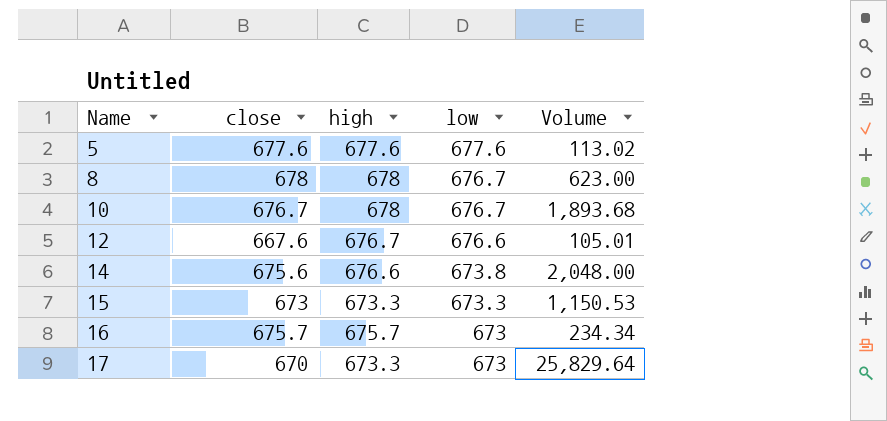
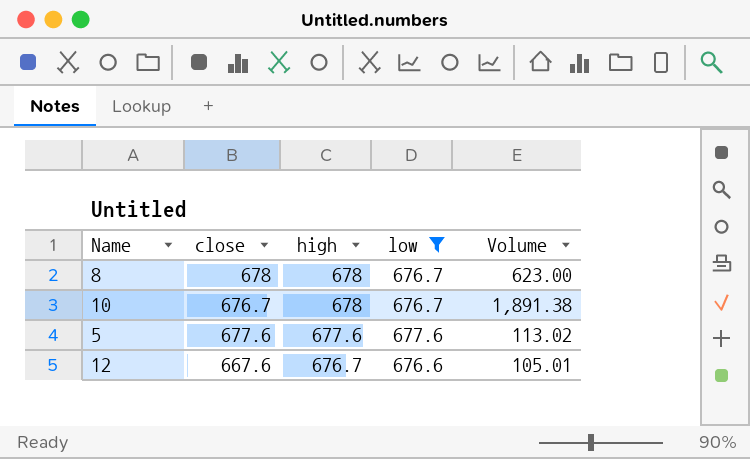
filter: none -> low >= 676.6
row order: Name ascending -> high descending
10 | Volume: 1,893.68 -> 1,891.38

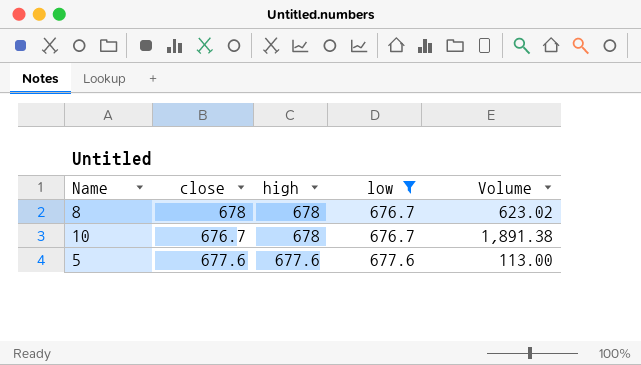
row 12: 667.6 | 676.7 | 676.6 | 105.01 -> none
8 | Volume: 623.00 -> 623.02
5 | Volume: 113.02 -> 113.00

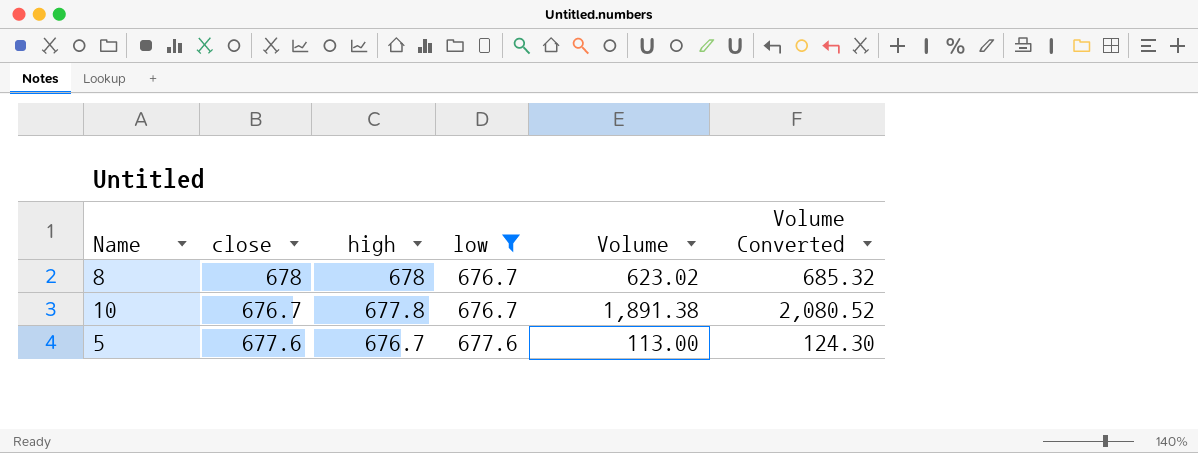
column Volume Converted | formula: none -> [Volume] * 1.1
10 | high: 678 -> 677.8
5 | high: 677.6 -> 676.7

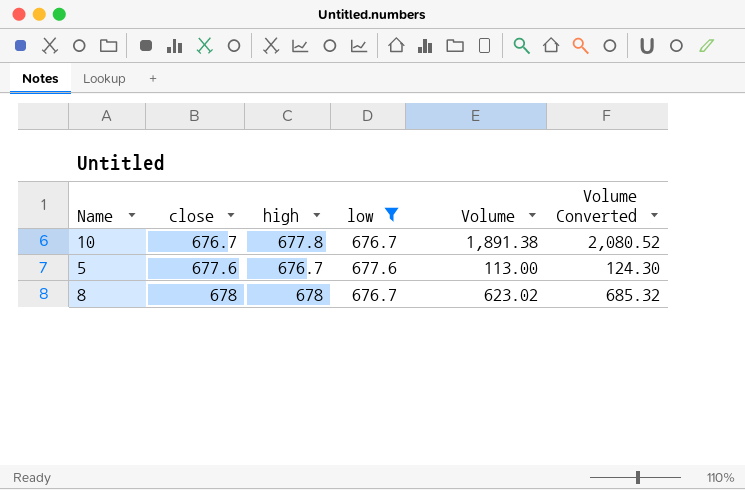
row order: high descending -> close ascending

